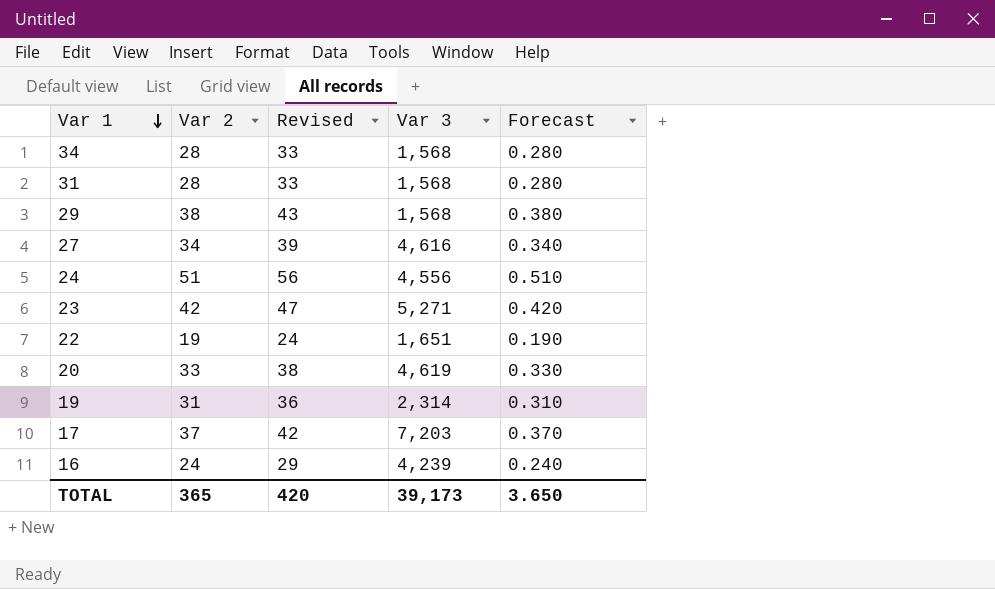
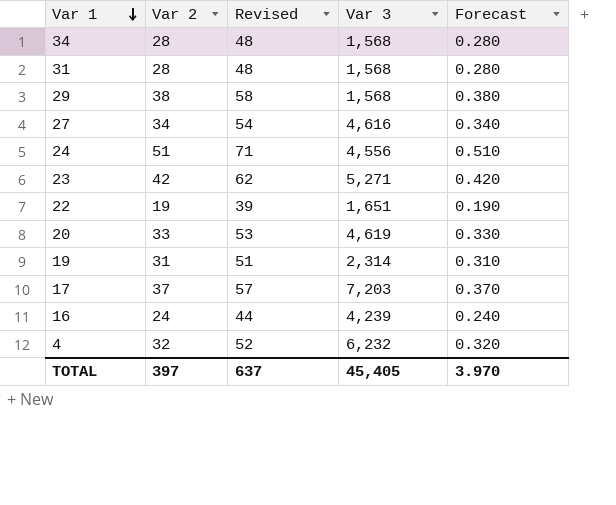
column Revised | formula: [Var 2] + 5 -> [Var 2] + 20
row 4: none -> 32 | 52 | 6,232 | 0.320
TOTAL | Var 2: 365 -> 397
TOTAL | Revised: 420 -> 637
TOTAL | Var 3: 39,173 -> 45,405
TOTAL | Forecast: 3.650 -> 3.970

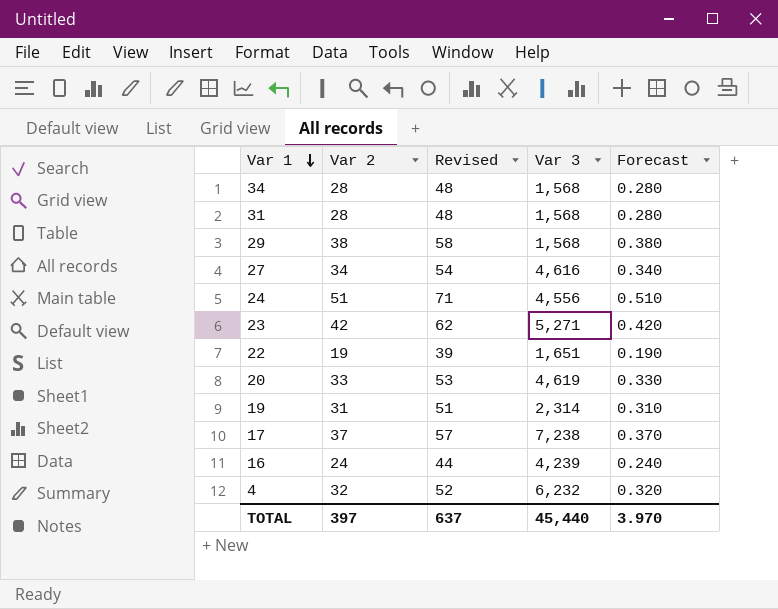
17 | Var 3: 7,203 -> 7,238
TOTAL | Var 3: 45,405 -> 45,440

